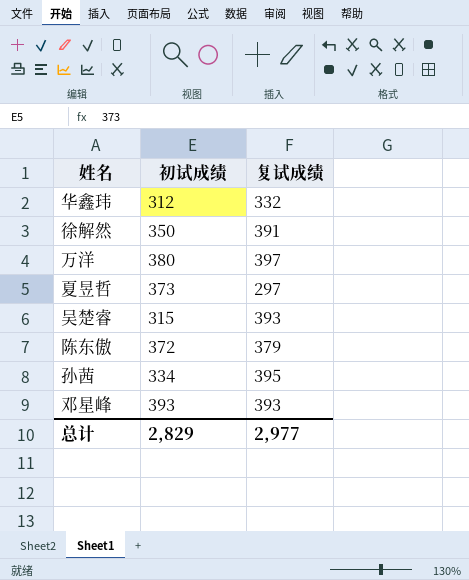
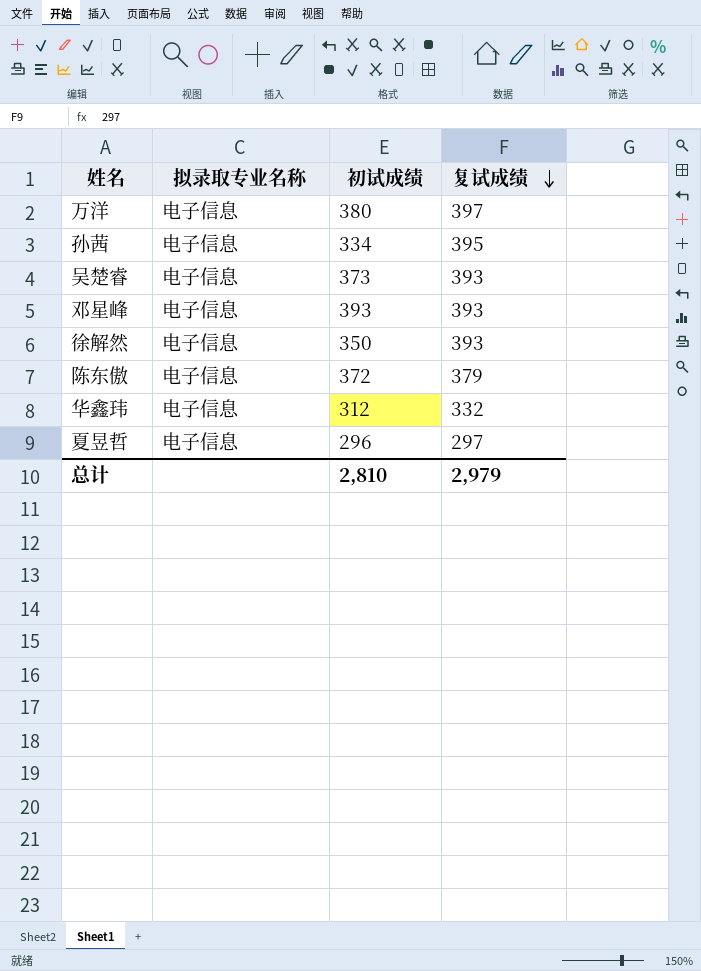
row order: none -> 复试成绩 descending
column 拟录取专业名称 | position: none -> 2
吴楚睿 | 初试成绩: 315 -> 373
徐解然 | 复试成绩: 391 -> 393
夏昱哲 | 初试成绩: 373 -> 296
总计 | 初试成绩: 2,829 -> 2,810
总计 | 复试成绩: 2,977 -> 2,979

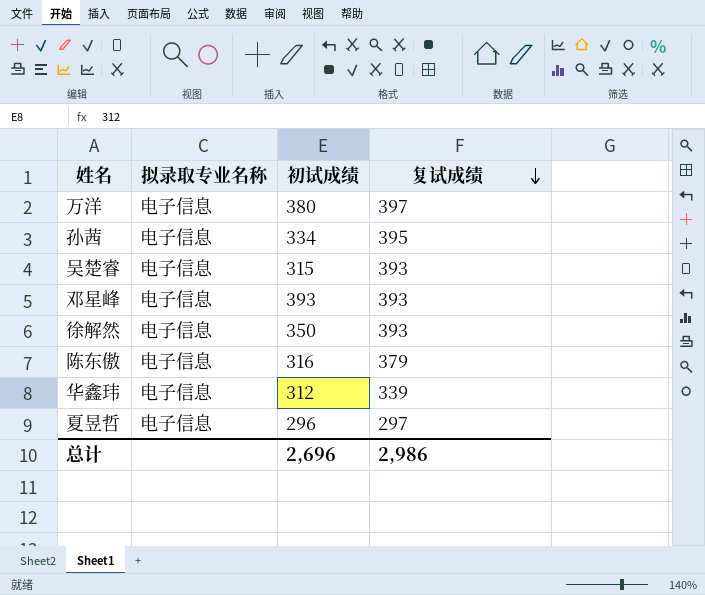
吴楚睿 | 初试成绩: 373 -> 315
陈东傲 | 初试成绩: 372 -> 316
华鑫玮 | 复试成绩: 332 -> 339
总计 | 初试成绩: 2,810 -> 2,696
总计 | 复试成绩: 2,979 -> 2,986

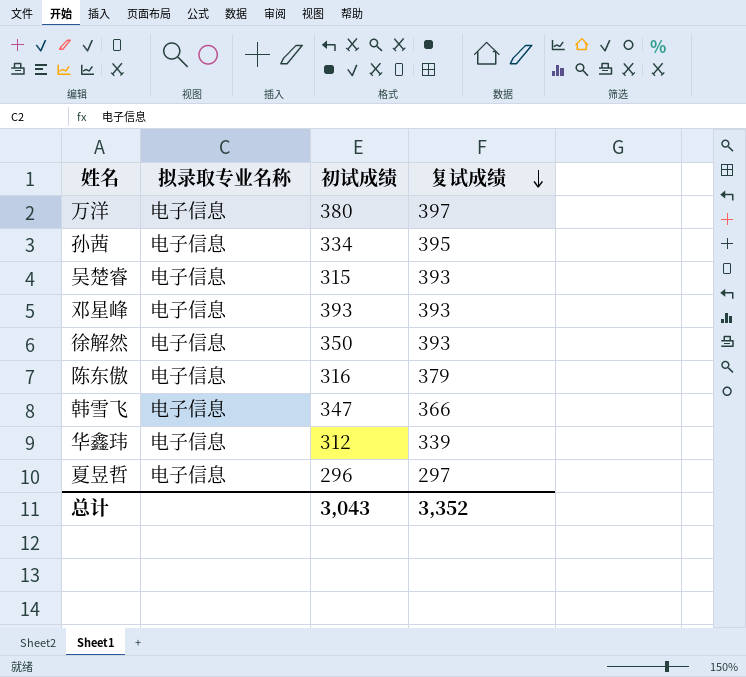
row 韩雪飞: none -> 电子信息 | 347 | 366
总计 | 初试成绩: 2,696 -> 3,043
总计 | 复试成绩: 2,986 -> 3,352

